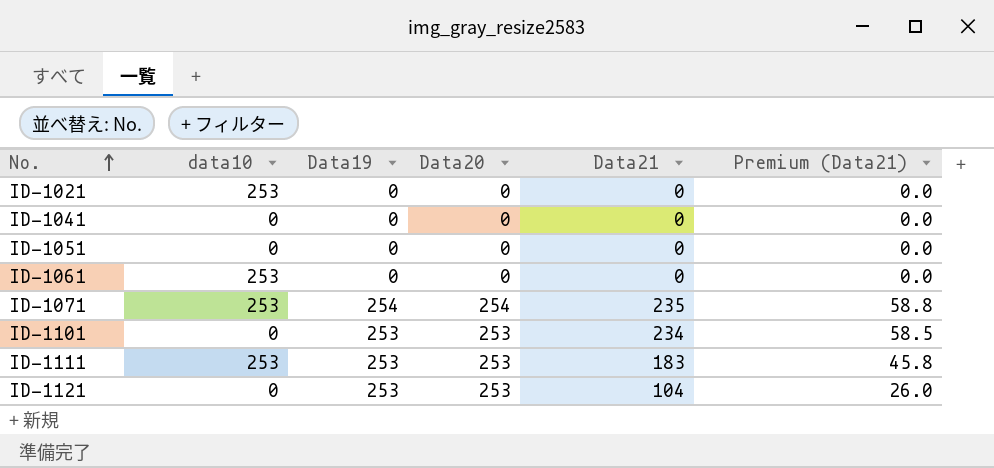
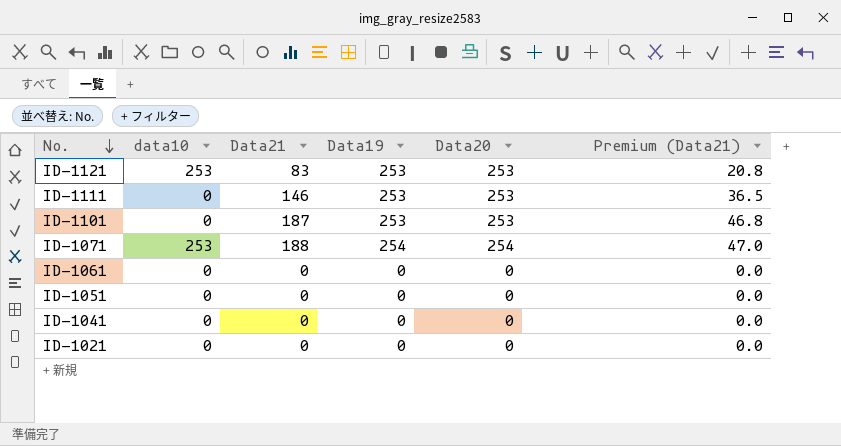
row order: No. ascending -> No. descending
column Data21 | position: 5 -> 3
ID-1121 | data10: 0 -> 253
ID-1121 | Data21: 104 -> 83
ID-1121 | Premium (Data21): 26.0 -> 20.8
ID-1111 | data10: 253 -> 0
ID-1111 | Data21: 183 -> 146
ID-1111 | Premium (Data21): 45.8 -> 36.5
ID-1101 | Data21: 234 -> 187
ID-1101 | Premium (Data21): 58.5 -> 46.8
ID-1071 | Data21: 235 -> 188
ID-1071 | Premium (Data21): 58.8 -> 47.0
ID-1061 | data10: 253 -> 0
ID-1021 | data10: 253 -> 0

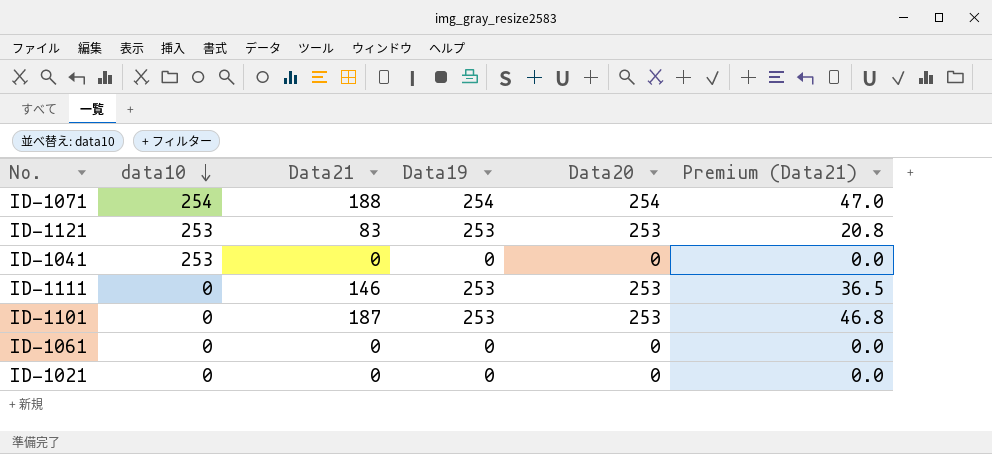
row order: No. descending -> data10 descending
row ID-1051: 0 | 0 | 0 | 0 | 0.0 -> none
ID-1071 | data10: 253 -> 254
ID-1041 | data10: 0 -> 253

